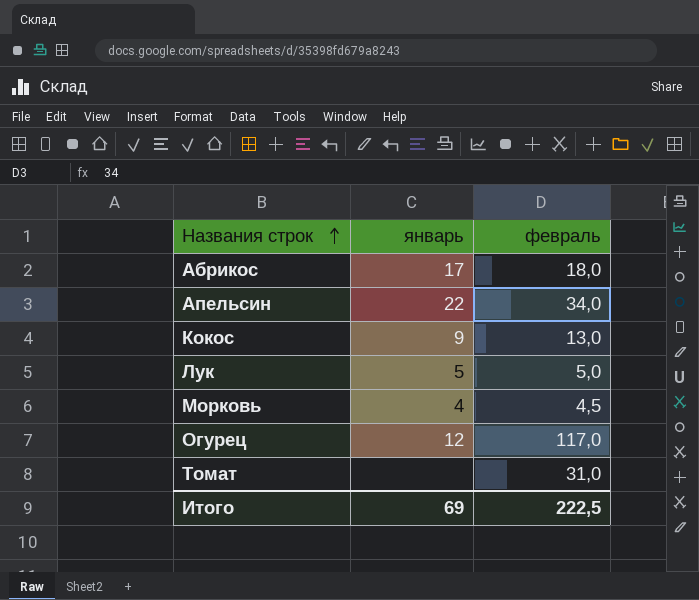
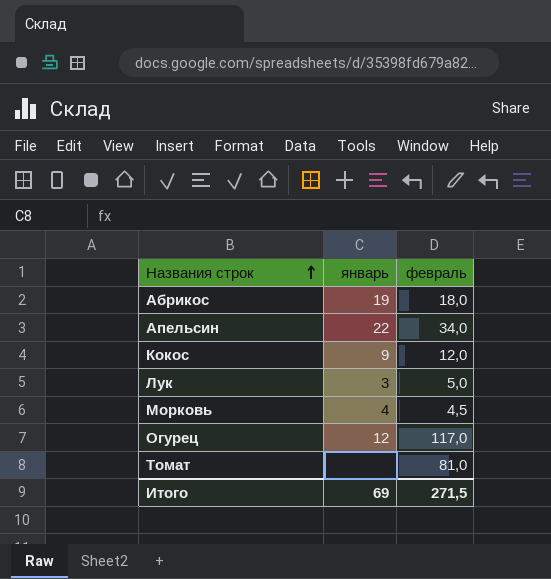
Абрикос | январь: 17 -> 19
Кокос | февраль: 13,0 -> 12,0
Лук | январь: 5 -> 3
Томат | февраль: 31,0 -> 81,0
Итого | февраль: 222,5 -> 271,5

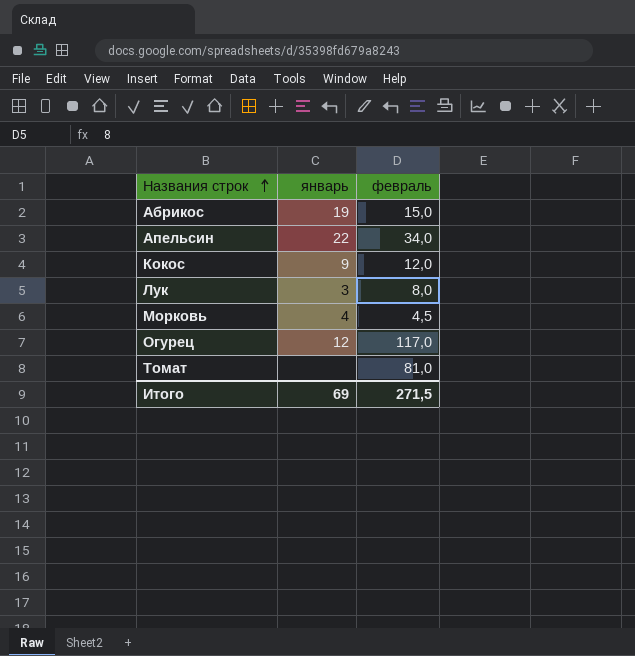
Абрикос | февраль: 18,0 -> 15,0
Лук | февраль: 5,0 -> 8,0

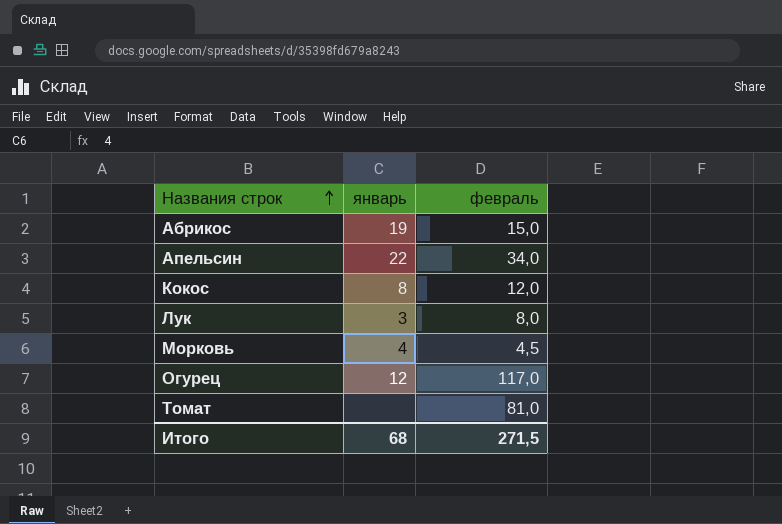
Кокос | январь: 9 -> 8
Итого | январь: 69 -> 68

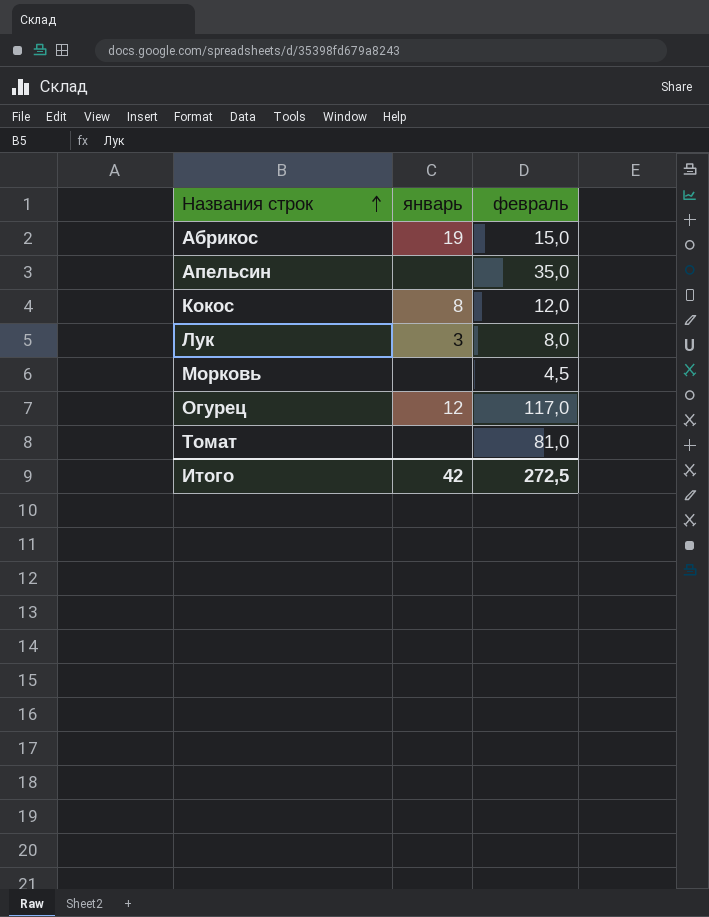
Апельсин | январь: 22 -> none
Апельсин | февраль: 34,0 -> 35,0
Морковь | январь: 4 -> none
Итого | январь: 68 -> 42
Итого | февраль: 271,5 -> 272,5

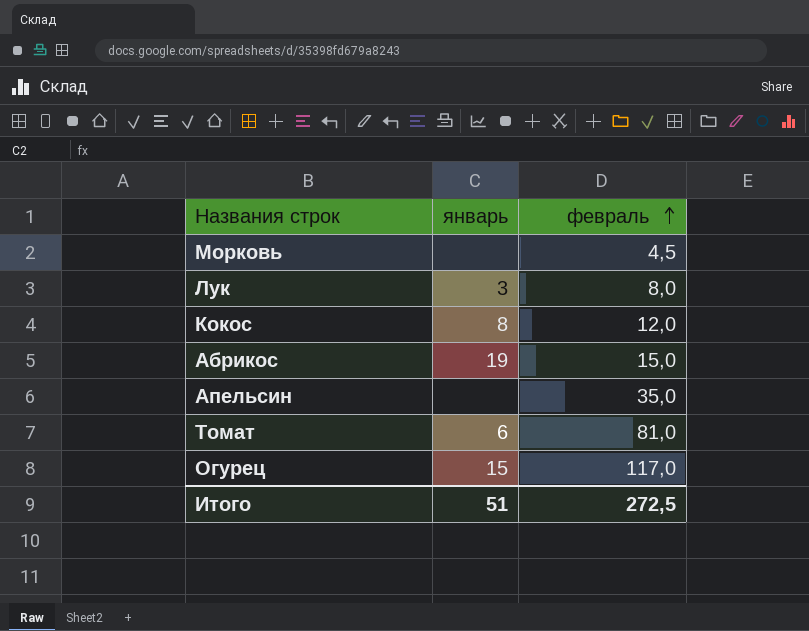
row order: Названия строк ascending -> февраль ascending
Томат | январь: none -> 6
Огурец | январь: 12 -> 15
Итого | январь: 42 -> 51

